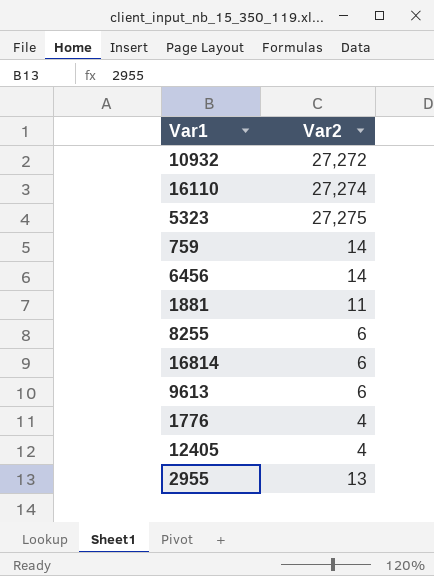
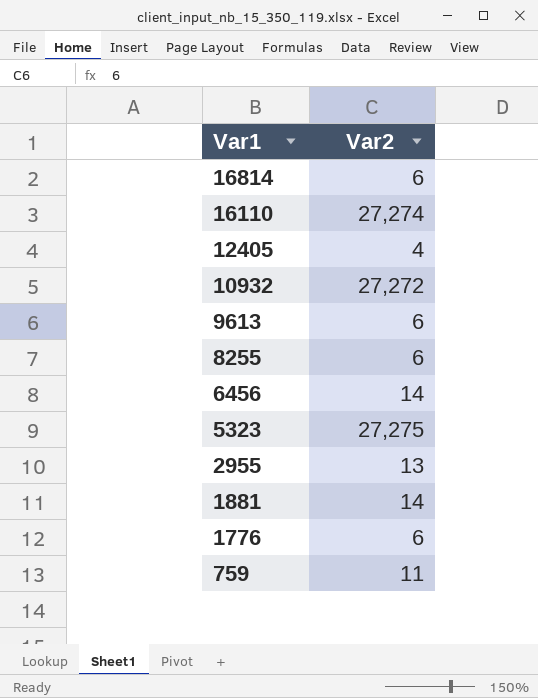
row order: none -> Var1 descending
1881 | Var2: 11 -> 14
1776 | Var2: 4 -> 6
759 | Var2: 14 -> 11

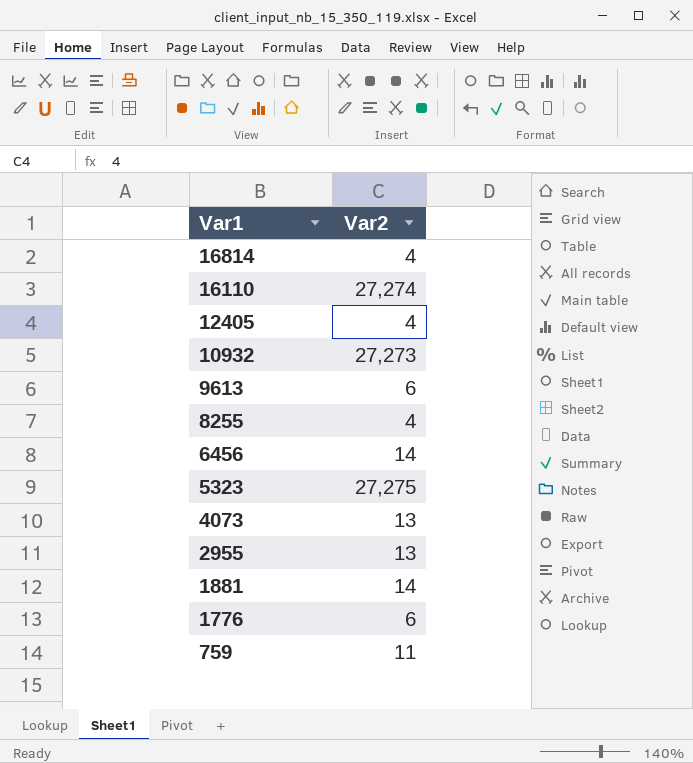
16814 | Var2: 6 -> 4
10932 | Var2: 27,272 -> 27,273
8255 | Var2: 6 -> 4
row 4073: none -> 13

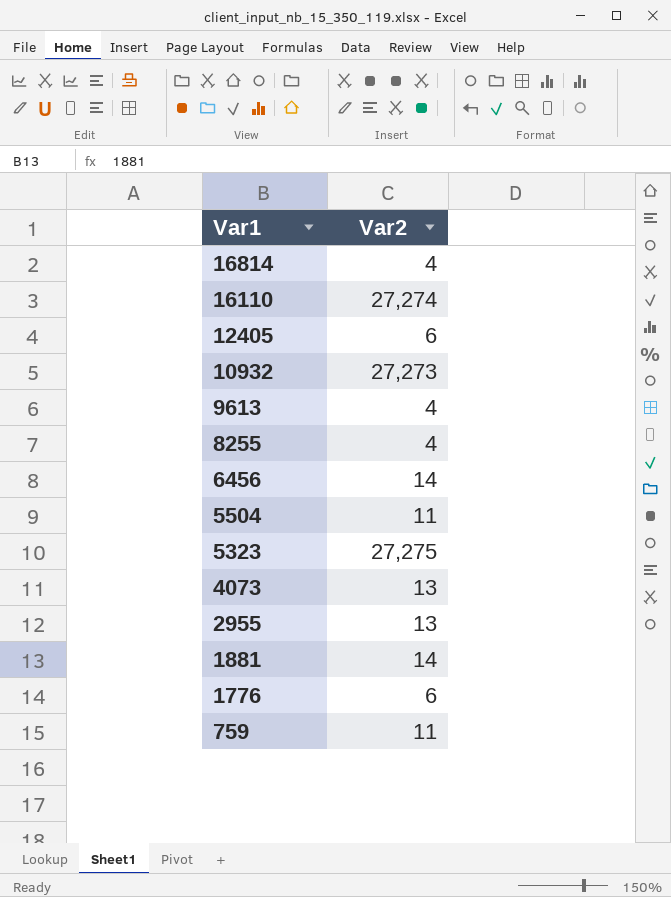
12405 | Var2: 4 -> 6
9613 | Var2: 6 -> 4
row 5504: none -> 11

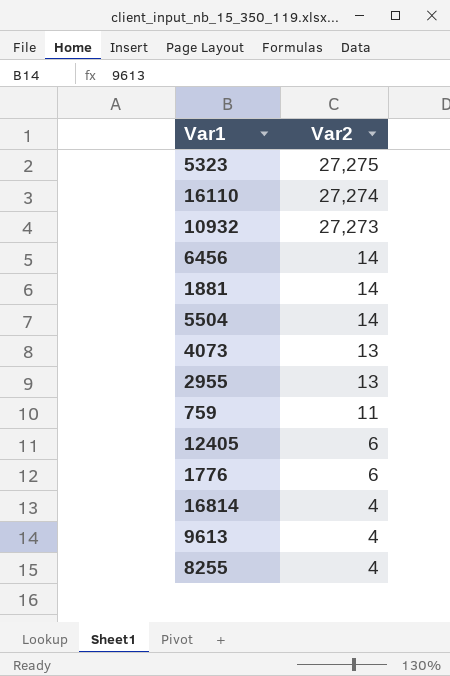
row order: Var1 descending -> Var2 descending
5504 | Var2: 11 -> 14

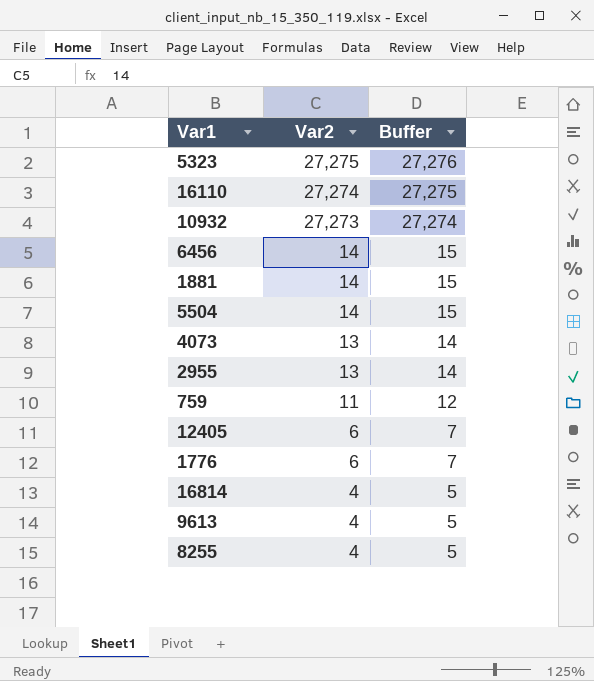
column Buffer | formula: none -> [Var2] + 1

